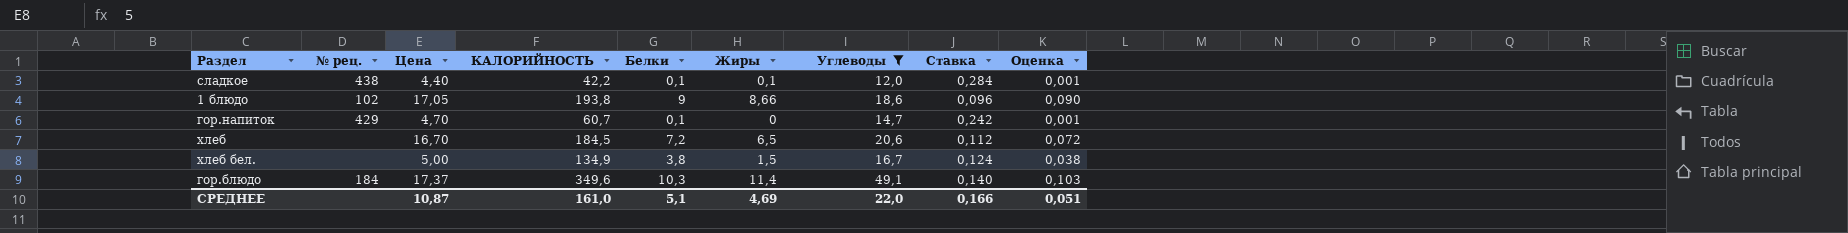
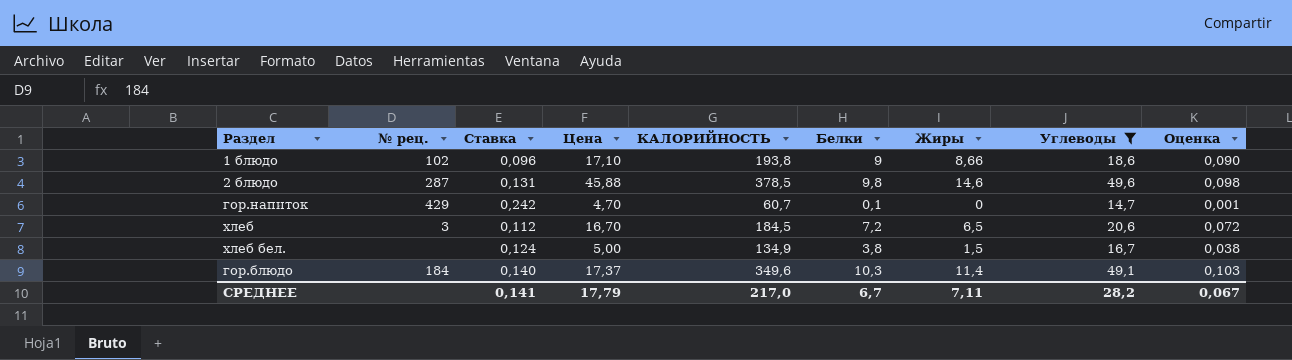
column Ставка | position: 8 -> 3
row сладкое: 438 | 4,40 | 42,2 | 0,1 | 0,1 | 12,0 | 0,284 | 0,001 -> none
1 блюдо | Цена: 17,05 -> 17,10
row 2 блюдо: none -> 287 | 0,131 | 45,88 | 378,5 | 9,8 | 14,6 | 49,6 | 0,098
хлеб | № рец.: none -> 3
СРЕДНЕЕ | Ставка: 0,166 -> 0,141
СРЕДНЕЕ | Цена: 10,87 -> 17,79
СРЕДНЕЕ | КАЛОРИЙНОСТЬ: 161,0 -> 217,0
СРЕДНЕЕ | Белки: 5,1 -> 6,7
СРЕДНЕЕ | Жиры: 4,69 -> 7,11
СРЕДНЕЕ | Углеводы: 22,0 -> 28,2
СРЕДНЕЕ | Оценка: 0,051 -> 0,067

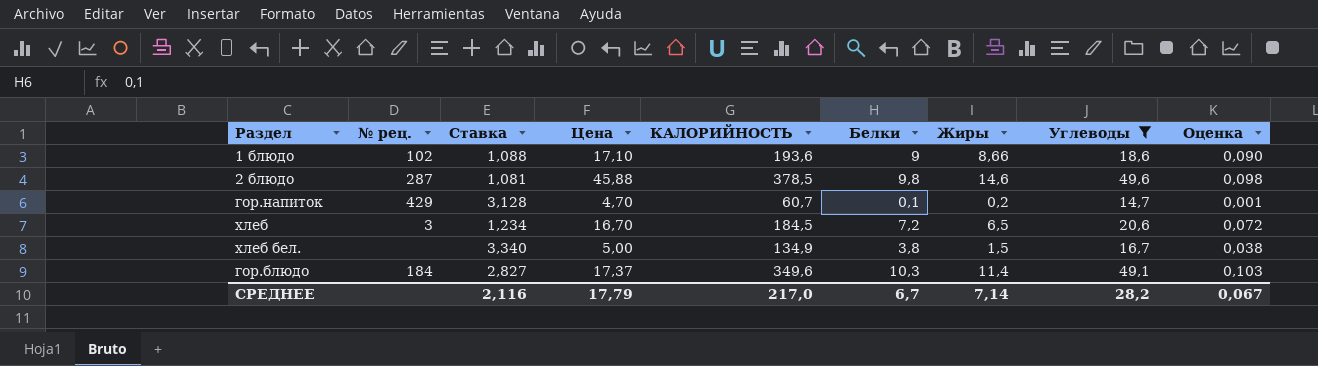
column Ставка | formula: [Углеводы] / [КАЛОРИЙНОСТЬ] -> [Углеводы] / [Цена]
1 блюдо | КАЛОРИЙНОСТЬ: 193,8 -> 193,6
гор.напиток | Жиры: 0 -> 0,2
СРЕДНЕЕ | Ставка: 0,141 -> 2,116
СРЕДНЕЕ | Жиры: 7,11 -> 7,14

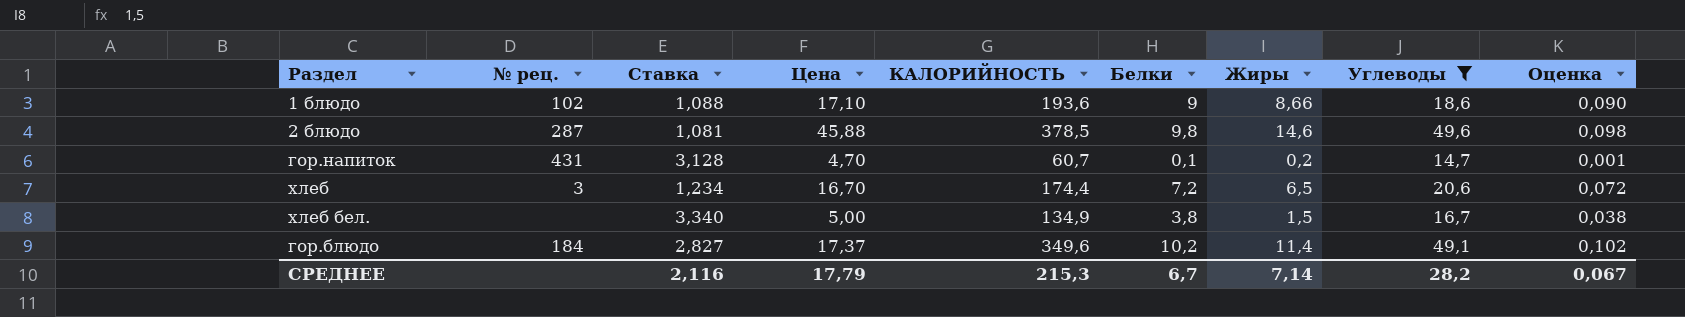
гор.напиток | № рец.: 429 -> 431
хлеб | КАЛОРИЙНОСТЬ: 184,5 -> 174,4
гор.блюдо | Белки: 10,3 -> 10,2
гор.блюдо | Оценка: 0,103 -> 0,102
СРЕДНЕЕ | КАЛОРИЙНОСТЬ: 217,0 -> 215,3

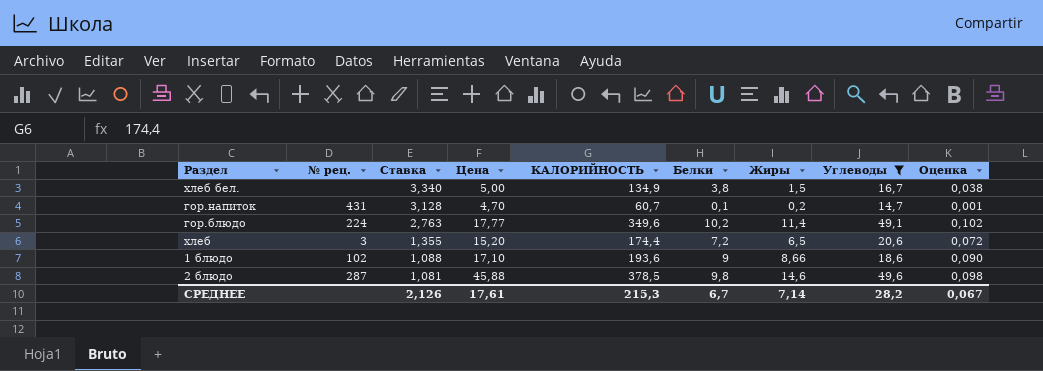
row order: none -> Ставка descending
гор.блюдо | № рец.: 184 -> 224
гор.блюдо | Ставка: 2,827 -> 2,763
гор.блюдо | Цена: 17,37 -> 17,77
хлеб | Ставка: 1,234 -> 1,355
хлеб | Цена: 16,70 -> 15,20
СРЕДНЕЕ | Ставка: 2,116 -> 2,126
СРЕДНЕЕ | Цена: 17,79 -> 17,61

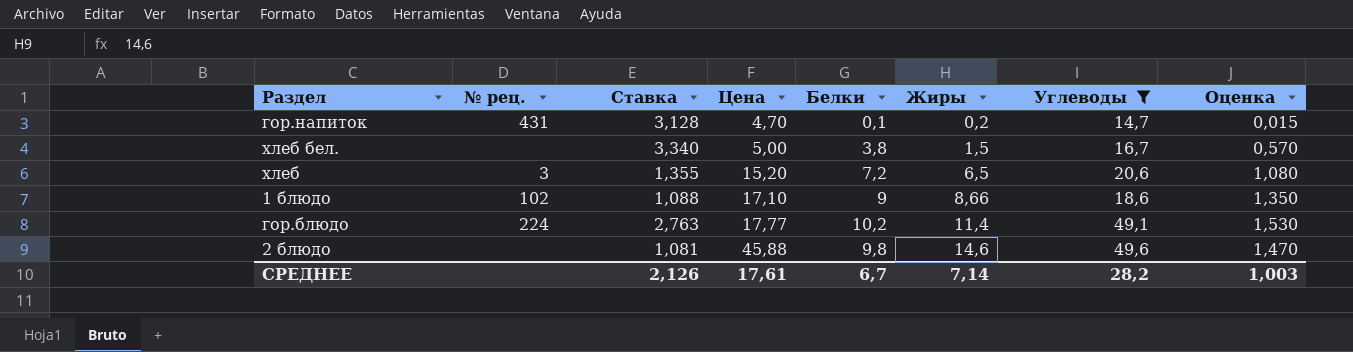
row order: Ставка descending -> Цена ascending
column КАЛОРИЙНОСТЬ | position: 5 -> none
column Оценка | formula: [Белки] * 0,01 -> [Белки] * 0,15
2 блюдо | № рец.: 287 -> none
СРЕДНЕЕ | Оценка: 0,067 -> 1,003

